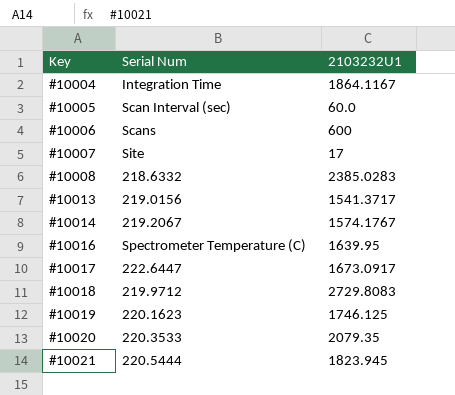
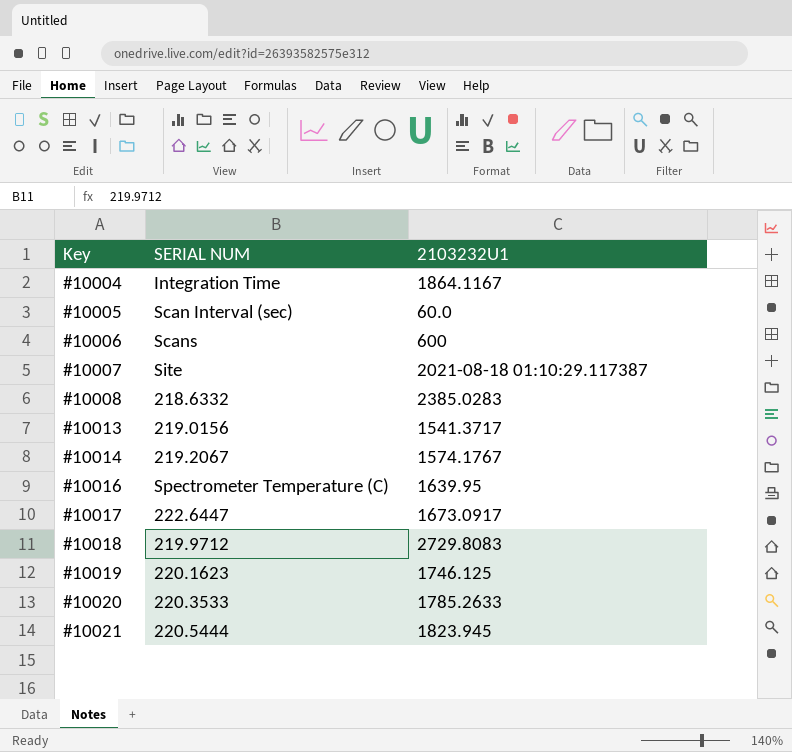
column name: Serial Num -> SERIAL NUM
#10007 | 2103232U1: 17 -> 2021-08-18 01:10:29.117387
#10020 | 2103232U1: 2079.35 -> 1785.2633

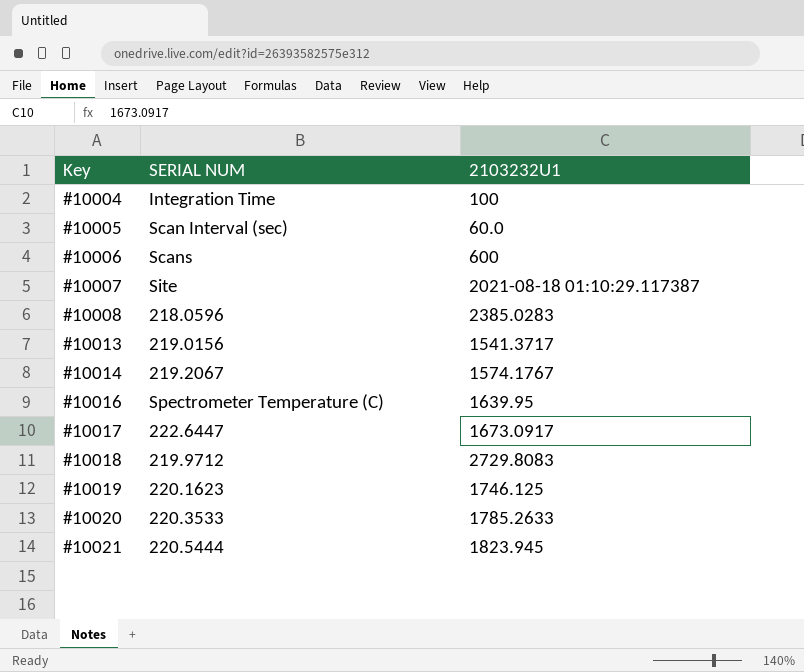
#10004 | 2103232U1: 1864.1167 -> 100
#10008 | SERIAL NUM: 218.6332 -> 218.0596

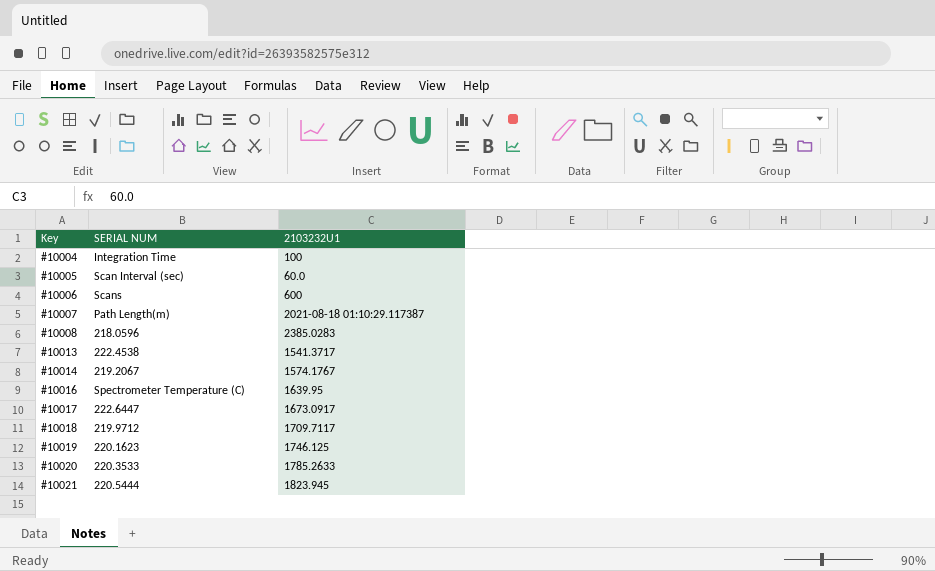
#10007 | SERIAL NUM: Site -> Path Length(m)
#10013 | SERIAL NUM: 219.0156 -> 222.4538
#10018 | 2103232U1: 2729.8083 -> 1709.7117

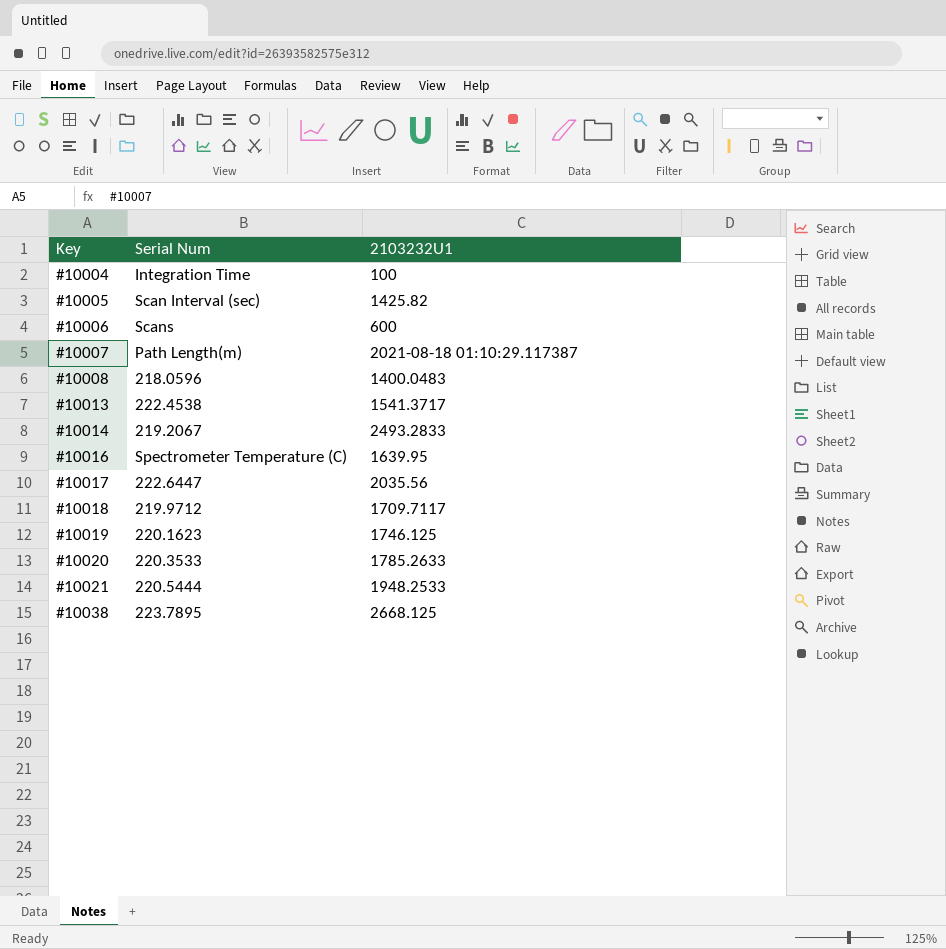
column name: SERIAL NUM -> Serial Num
#10005 | 2103232U1: 60.0 -> 1425.82
#10008 | 2103232U1: 2385.0283 -> 1400.0483
#10014 | 2103232U1: 1574.1767 -> 2493.2833
#10017 | 2103232U1: 1673.0917 -> 2035.56
#10021 | 2103232U1: 1823.945 -> 1948.2533
row #10038: none -> 223.7895 | 2668.125

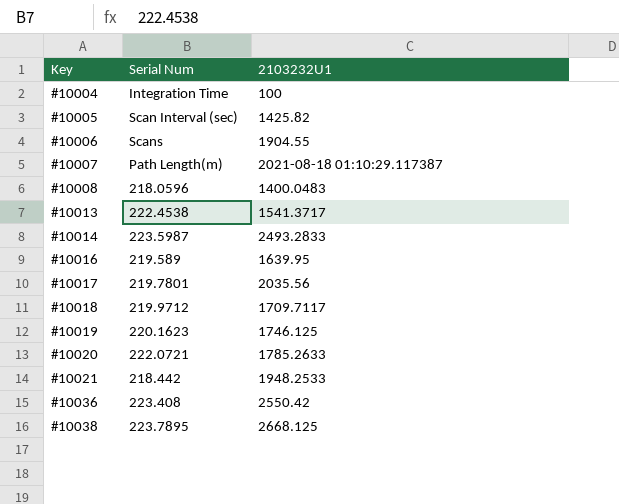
#10006 | 2103232U1: 600 -> 1904.55
#10014 | Serial Num: 219.2067 -> 223.5987
#10016 | Serial Num: Spectrometer Temperature (C) -> 219.589
#10017 | Serial Num: 222.6447 -> 219.7801
#10020 | Serial Num: 220.3533 -> 222.0721
#10021 | Serial Num: 220.5444 -> 218.442
row #10036: none -> 223.408 | 2550.42

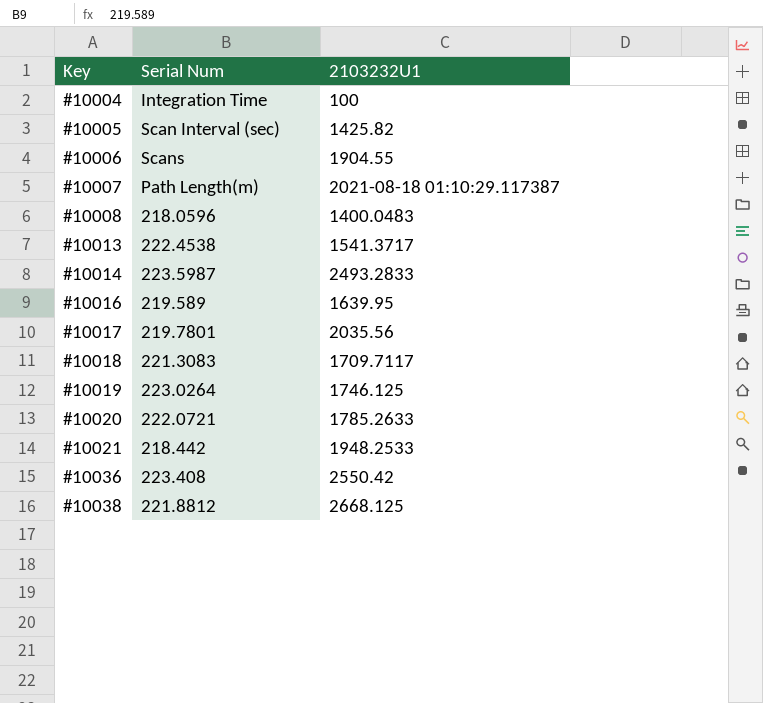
#10018 | Serial Num: 219.9712 -> 221.3083
#10019 | Serial Num: 220.1623 -> 223.0264
#10038 | Serial Num: 223.7895 -> 221.8812

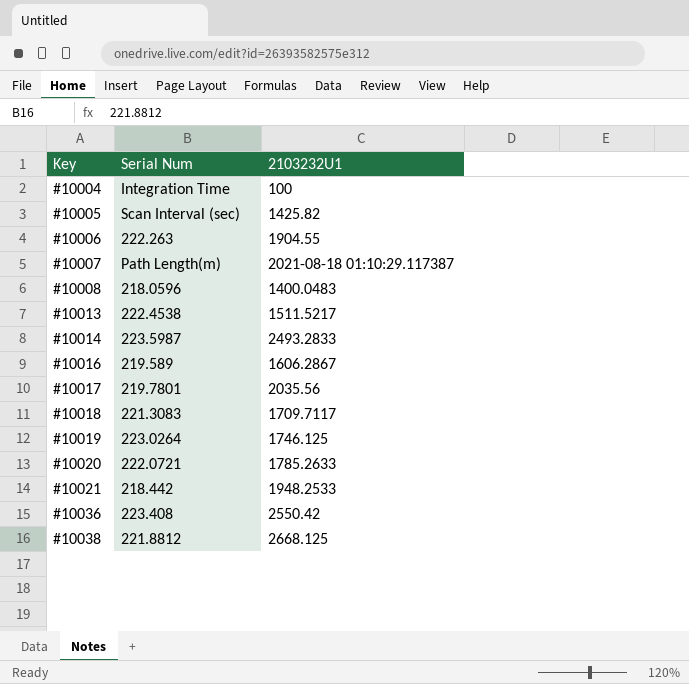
#10006 | Serial Num: Scans -> 222.263
#10013 | 2103232U1: 1541.3717 -> 1511.5217
#10016 | 2103232U1: 1639.95 -> 1606.2867

